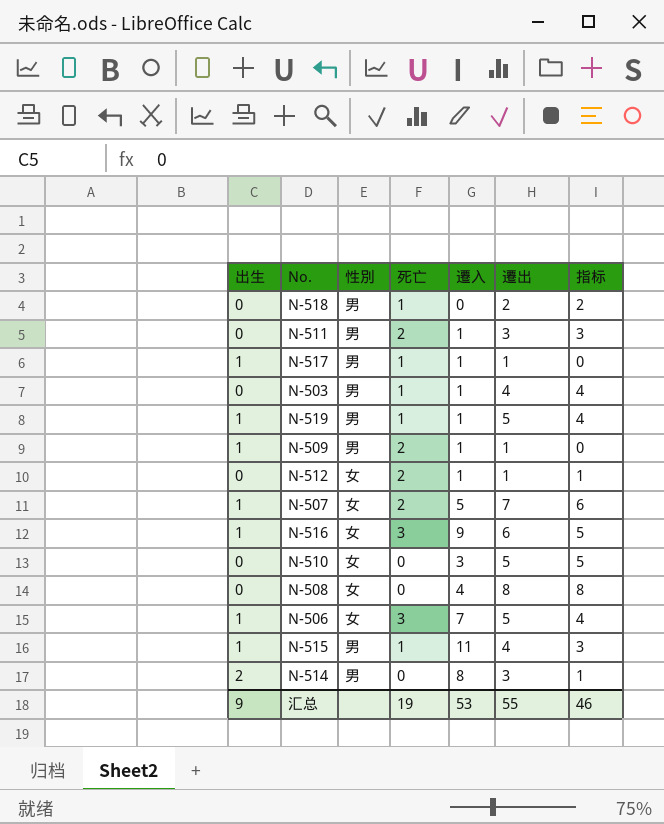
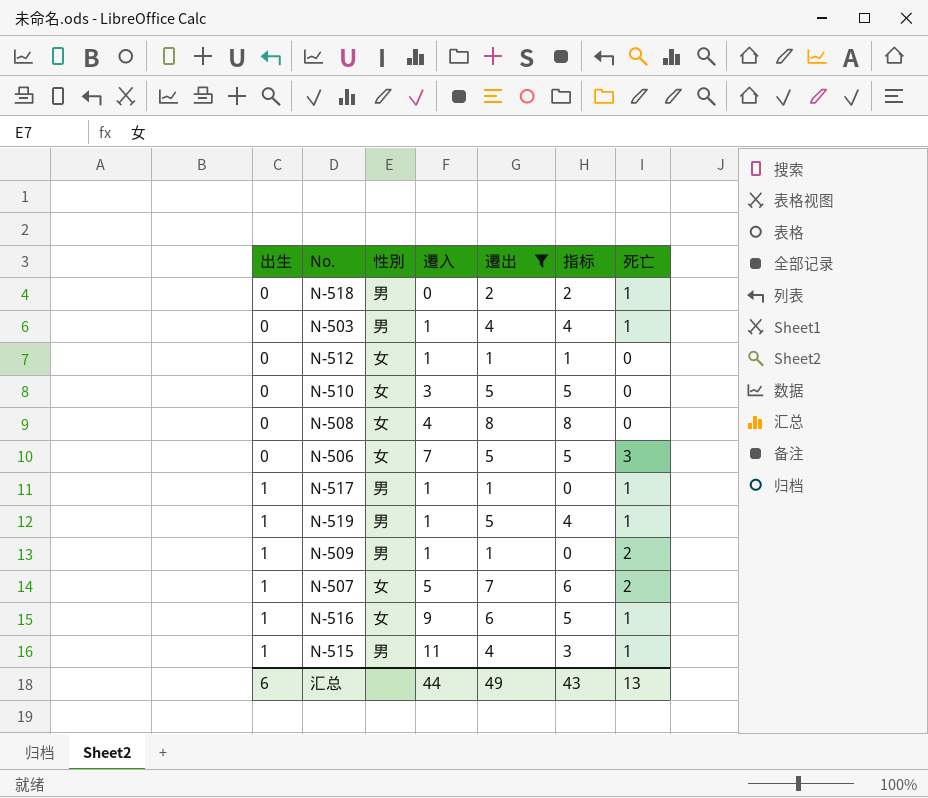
filter: none -> 遷出 != 3
row order: none -> 出生 ascending
column 死亡 | position: 4 -> 7
N-512 | 死亡: 2 -> 0
N-506 | 出生: 1 -> 0
N-506 | 指标: 4 -> 5
N-516 | 死亡: 3 -> 1
汇总 | 出生: 9 -> 6
汇总 | 遷入: 53 -> 44
汇总 | 遷出: 55 -> 49
汇总 | 指标: 46 -> 43
汇总 | 死亡: 19 -> 13

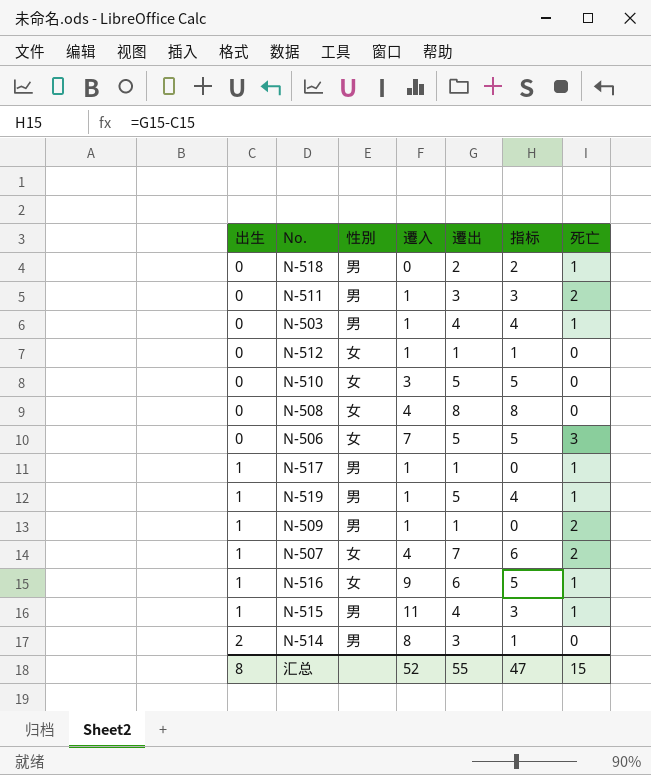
filter: 遷出 != 3 -> none
N-507 | 遷入: 5 -> 4
汇总 | 出生: 6 -> 8
汇总 | 遷入: 44 -> 52
汇总 | 遷出: 49 -> 55
汇总 | 指标: 43 -> 47
汇总 | 死亡: 13 -> 15

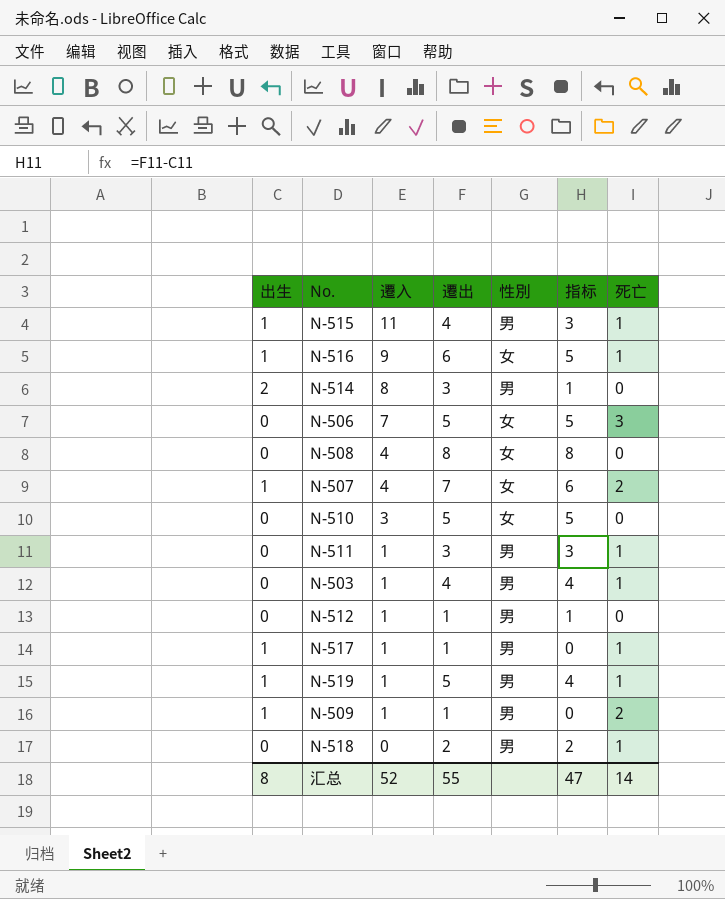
row order: 出生 ascending -> 遷入 descending
column 性別 | position: 3 -> 5
N-511 | 死亡: 2 -> 1
N-512 | 性別: 女 -> 男
汇总 | 死亡: 15 -> 14

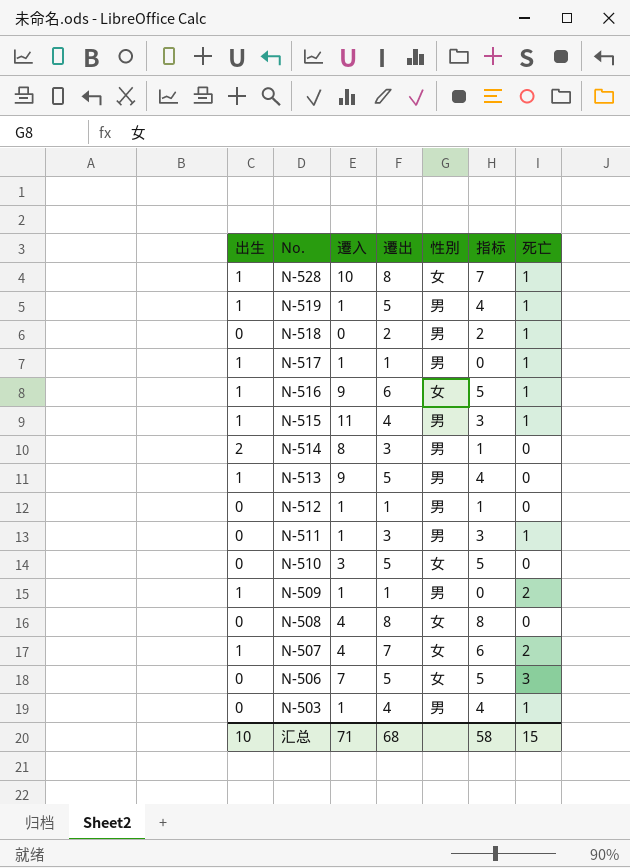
row order: 遷入 descending -> No. descending
row N-528: none -> 1 | 10 | 8 | 女 | 7 | 1
row N-513: none -> 1 | 9 | 5 | 男 | 4 | 0
汇总 | 出生: 8 -> 10
汇总 | 遷入: 52 -> 71
汇总 | 遷出: 55 -> 68
汇总 | 指标: 47 -> 58
汇总 | 死亡: 14 -> 15

